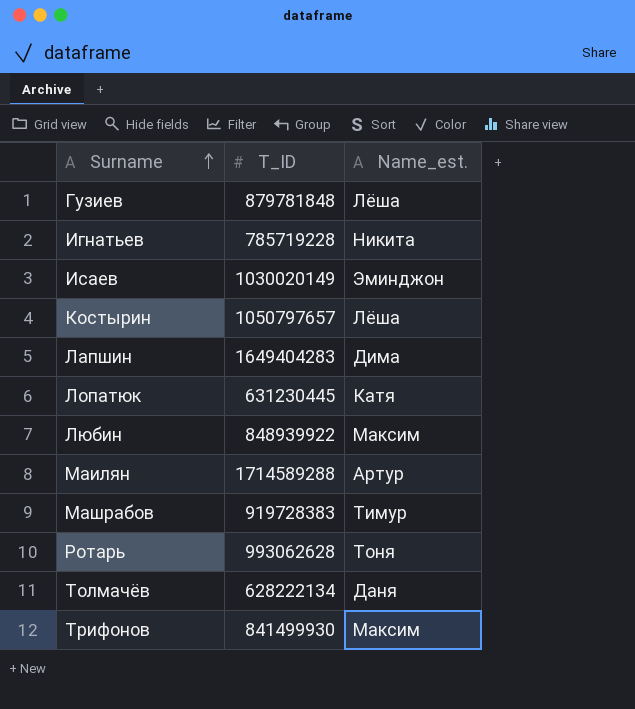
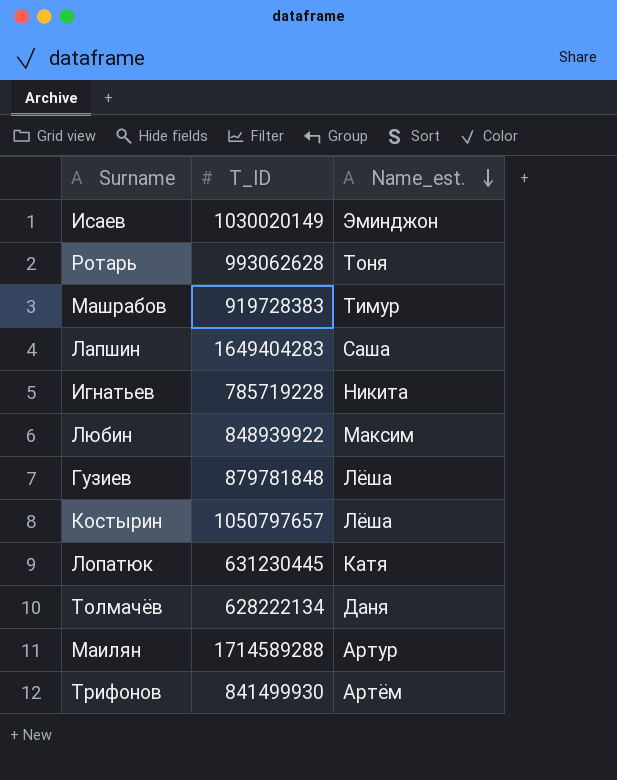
row order: Surname ascending -> Name_est. descending
Лапшин | Name_est.: Дима -> Саша
Трифонов | Name_est.: Максим -> Артём

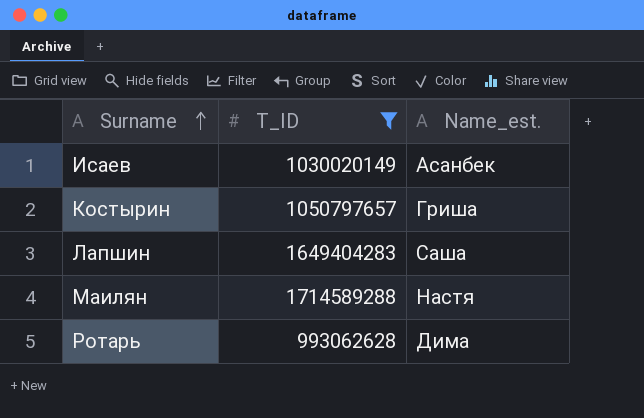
filter: none -> T_ID >= 993062628
row order: Name_est. descending -> Surname ascending
Исаев | Name_est.: Эминджон -> Асанбек
Костырин | Name_est.: Лёша -> Гриша
Маилян | Name_est.: Артур -> Настя
Ротарь | Name_est.: Тоня -> Дима

